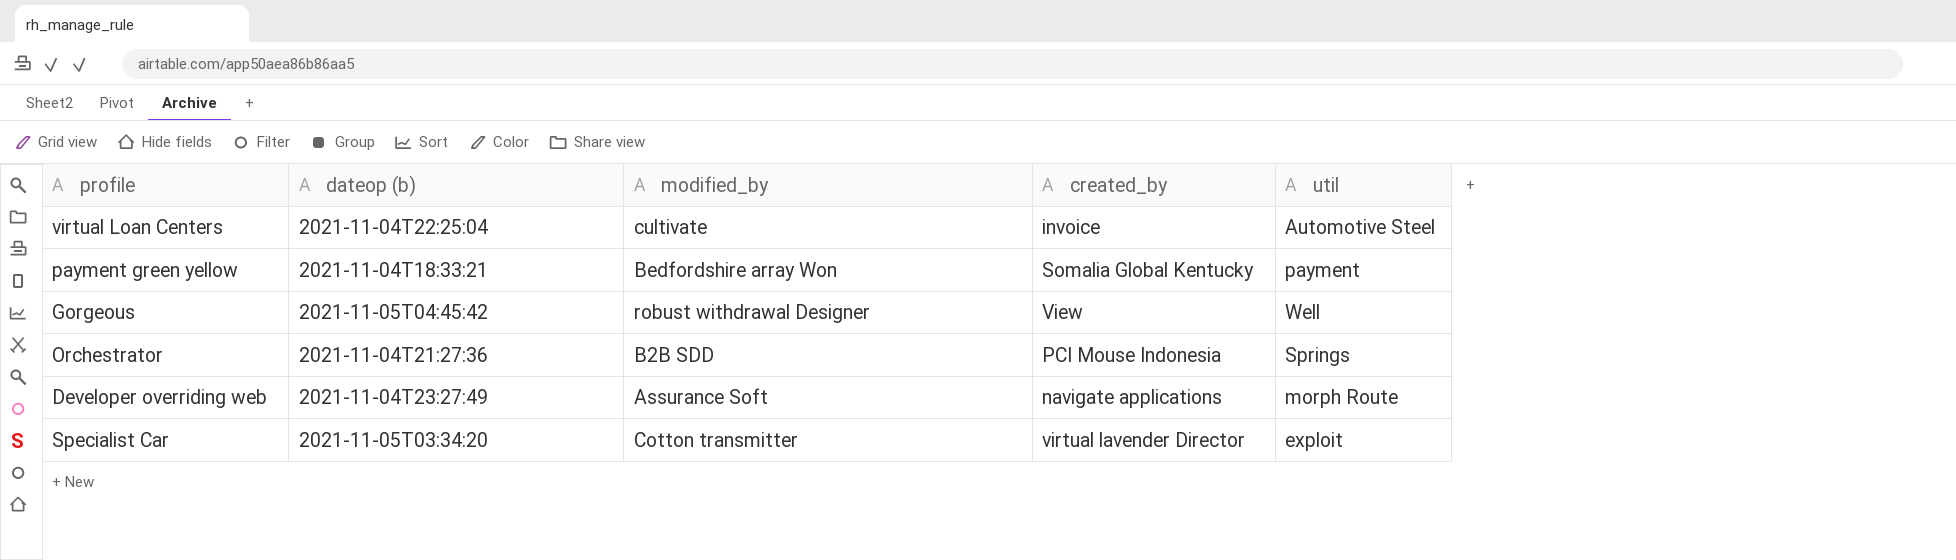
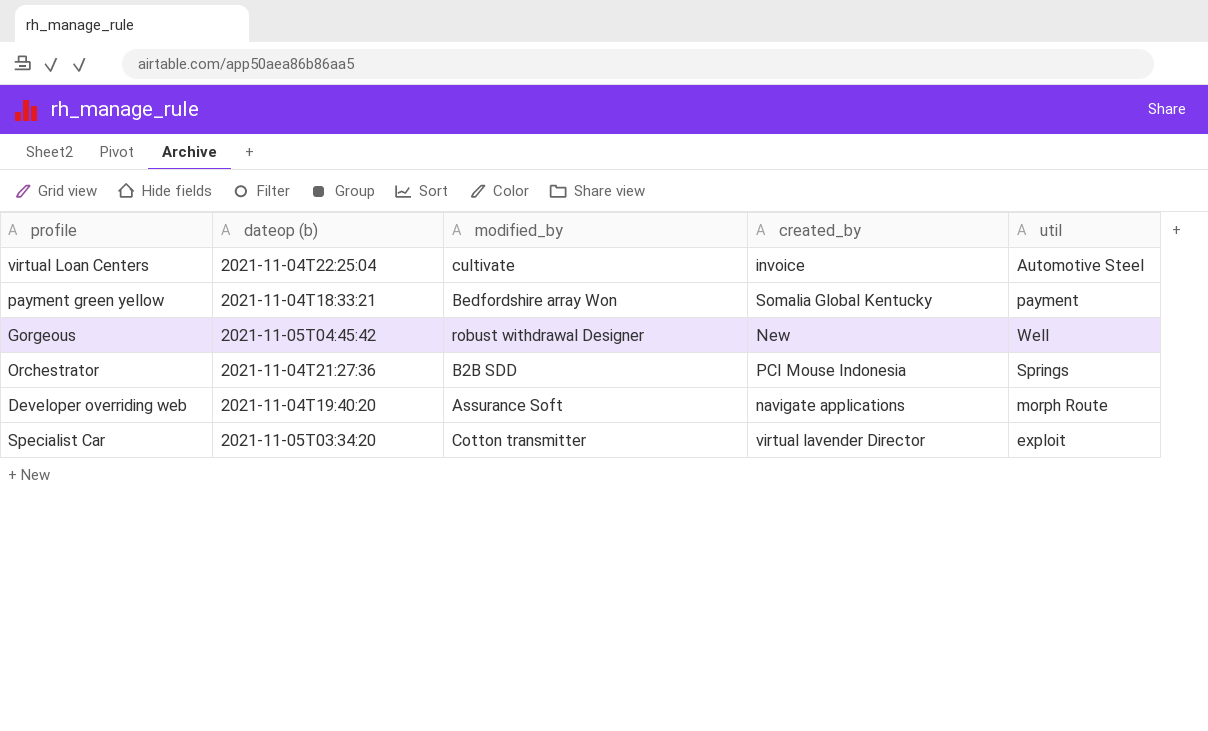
Gorgeous | created_by: View -> New
Developer overriding web | dateop (b): 2021-11-04T23:27:49 -> 2021-11-04T19:40:20

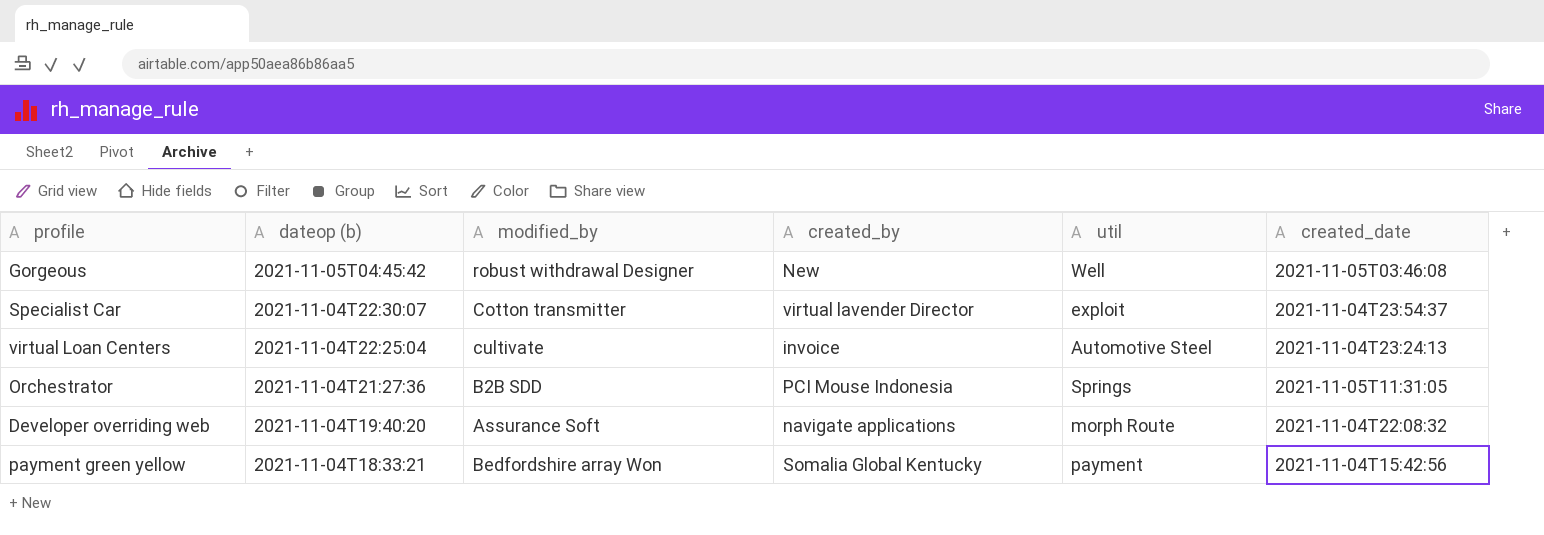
row order: none -> dateop (b) descending
column created_date | position: none -> 6
Specialist Car | dateop (b): 2021-11-05T03:34:20 -> 2021-11-04T22:30:07

